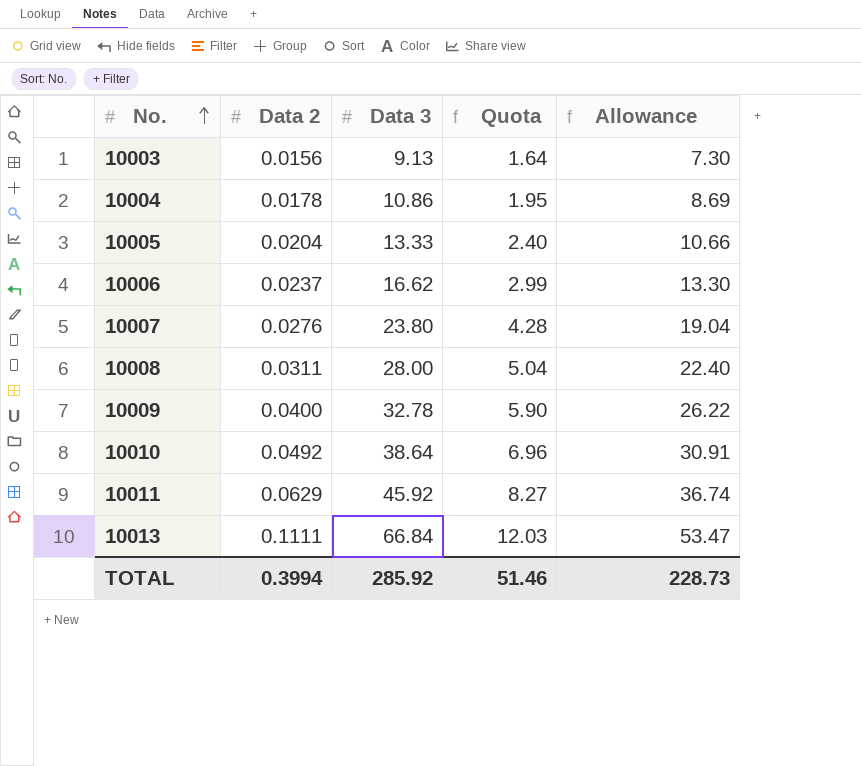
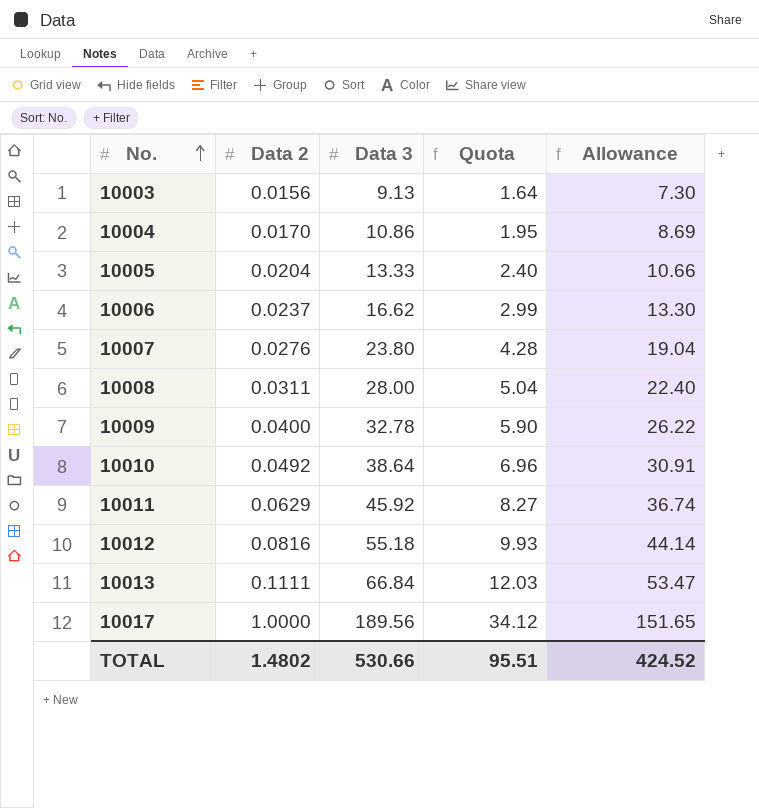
10004 | Data 2: 0.0178 -> 0.0170
row 10012: none -> 0.0816 | 55.18 | 9.93 | 44.14
row 10017: none -> 1.0000 | 189.56 | 34.12 | 151.65
TOTAL | Data 2: 0.3994 -> 1.4802
TOTAL | Data 3: 285.92 -> 530.66
TOTAL | Quota: 51.46 -> 95.51
TOTAL | Allowance: 228.73 -> 424.52

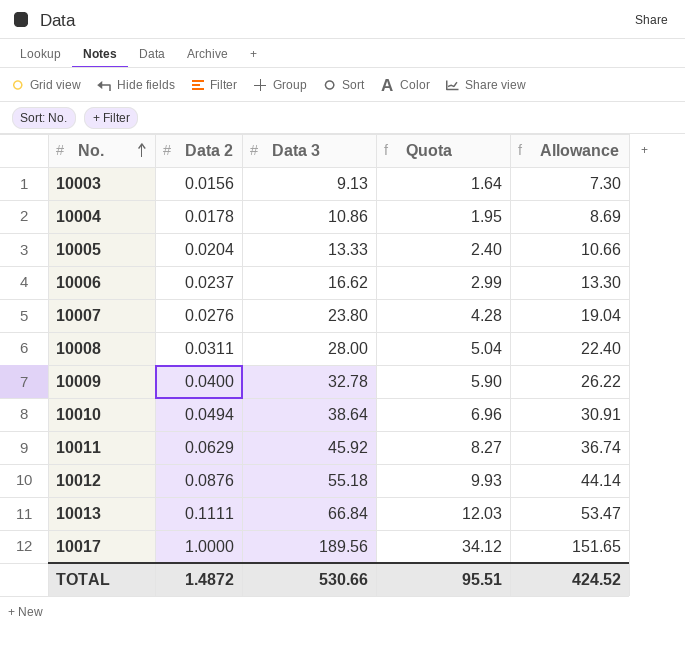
10004 | Data 2: 0.0170 -> 0.0178
10010 | Data 2: 0.0492 -> 0.0494
10012 | Data 2: 0.0816 -> 0.0876
TOTAL | Data 2: 1.4802 -> 1.4872

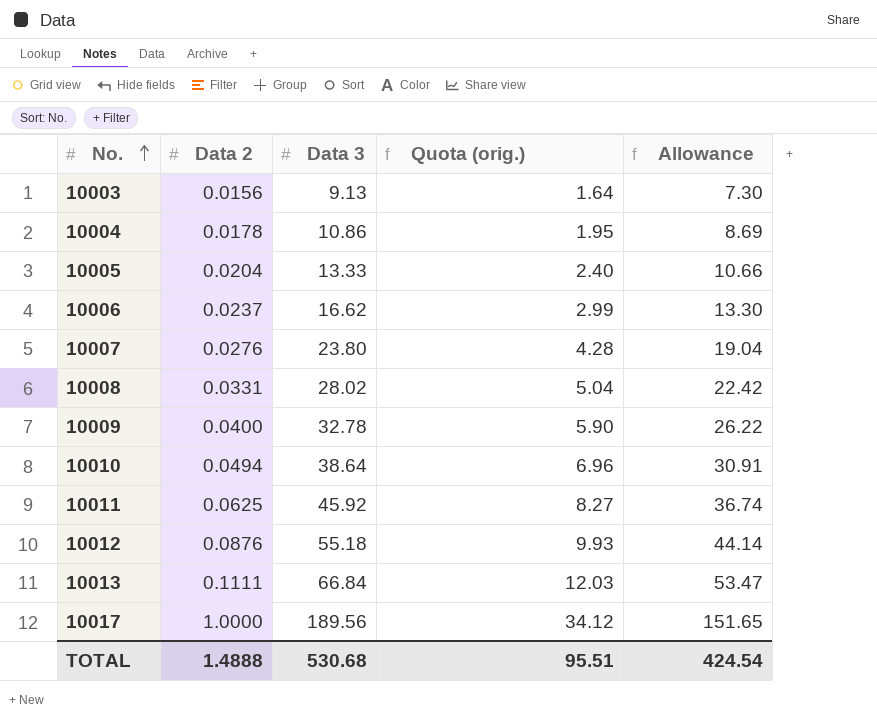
column name: Quota -> Quota (orig.)
10008 | Data 2: 0.0311 -> 0.0331
10008 | Data 3: 28.00 -> 28.02
10008 | Allowance: 22.40 -> 22.42
10011 | Data 2: 0.0629 -> 0.0625
TOTAL | Data 2: 1.4872 -> 1.4888
TOTAL | Data 3: 530.66 -> 530.68
TOTAL | Allowance: 424.52 -> 424.54

